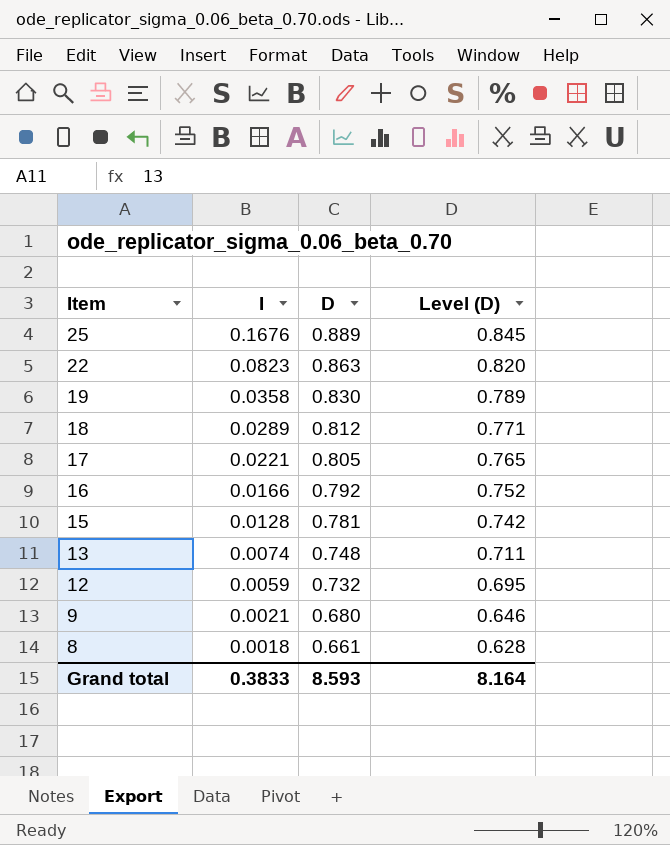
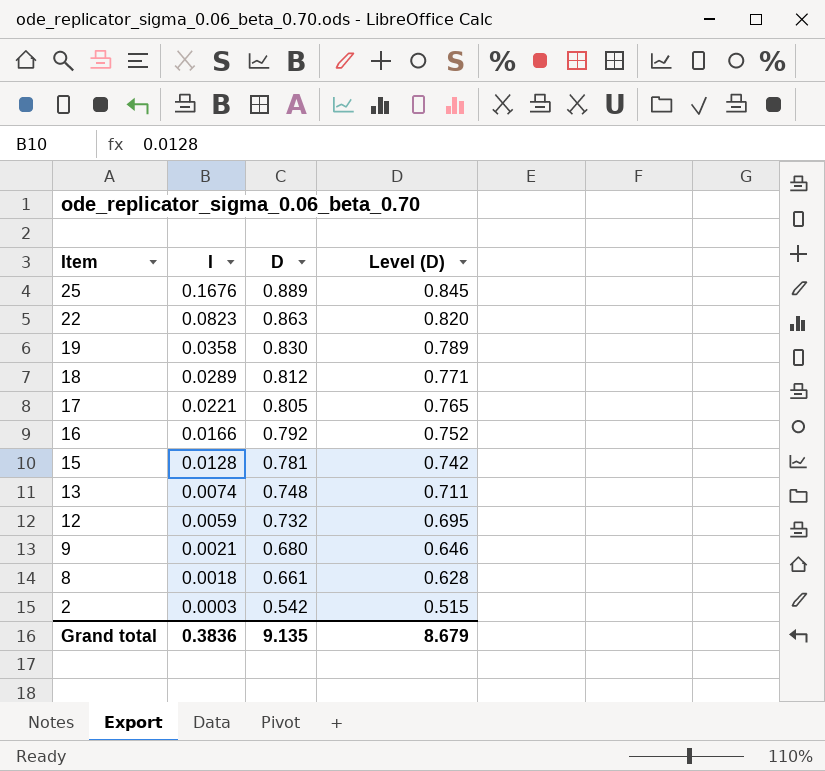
row 2: none -> 0.0003 | 0.542 | 0.515
Grand total | I: 0.3833 -> 0.3836
Grand total | D: 8.593 -> 9.135
Grand total | Level (D): 8.164 -> 8.679

